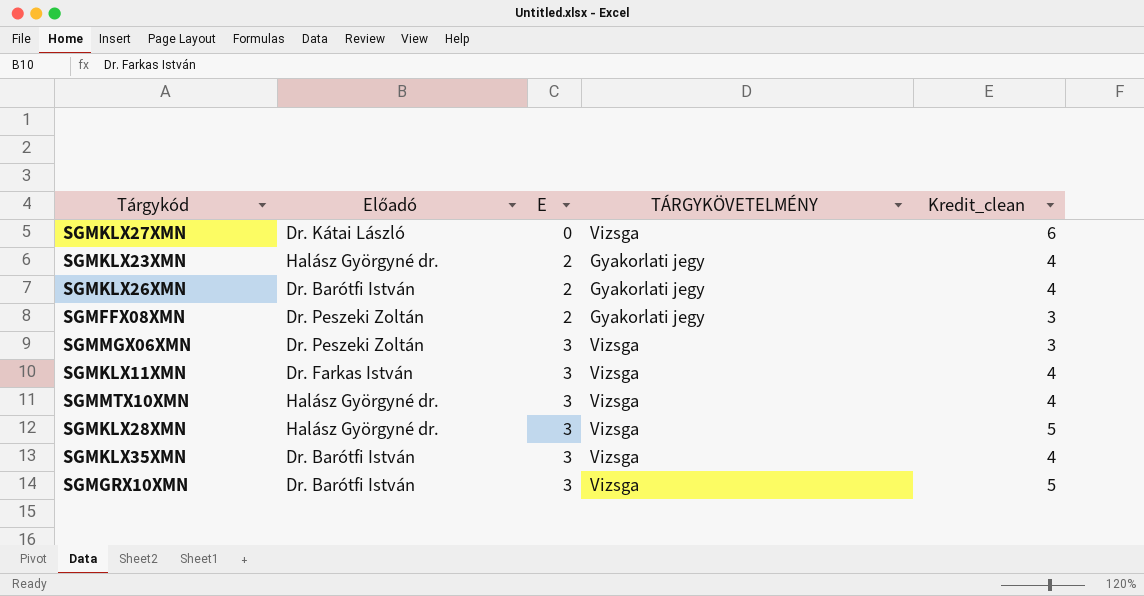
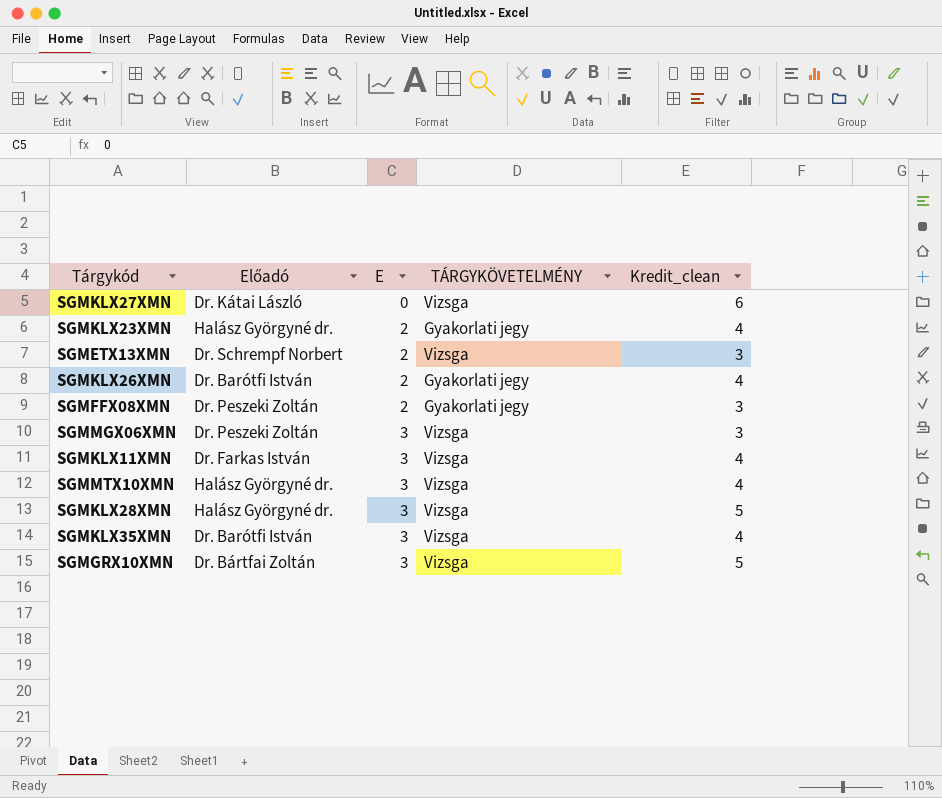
row SGMETX13XMN: none -> Dr. Schrempf Norbert | 2 | Vizsga | 3
SGMGRX10XMN | Előadó: Dr. Barótfi István -> Dr. Bártfai Zoltán

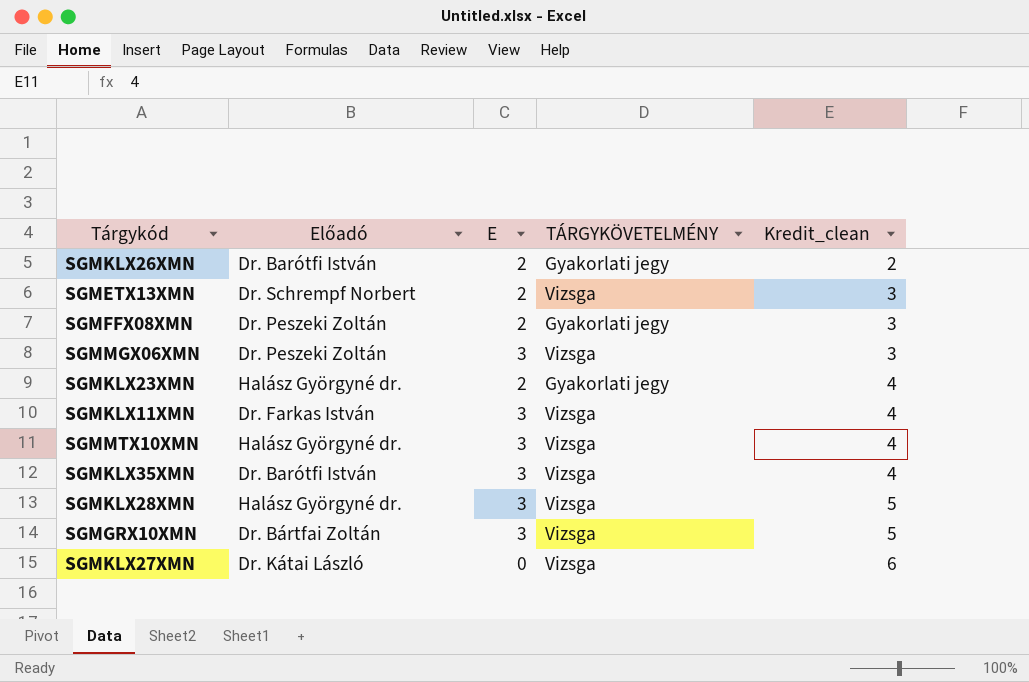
row order: E ascending -> Kredit_clean ascending
SGMKLX26XMN | Kredit_clean: 4 -> 2

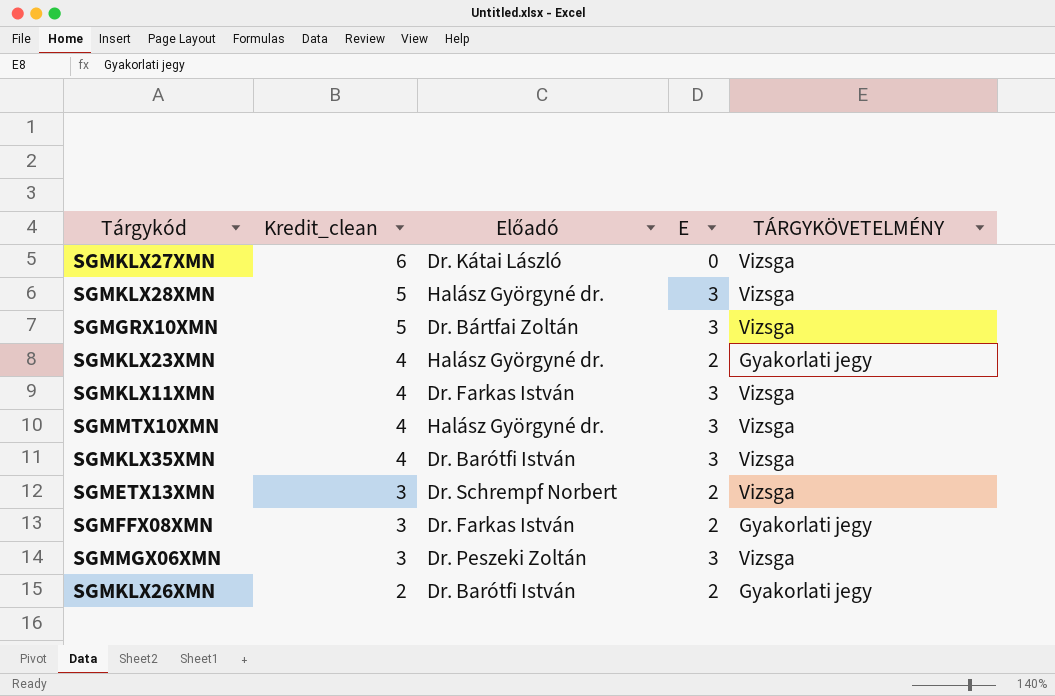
row order: Kredit_clean ascending -> Kredit_clean descending
column Kredit_clean | position: 5 -> 2
SGMFFX08XMN | Előadó: Dr. Peszeki Zoltán -> Dr. Farkas István

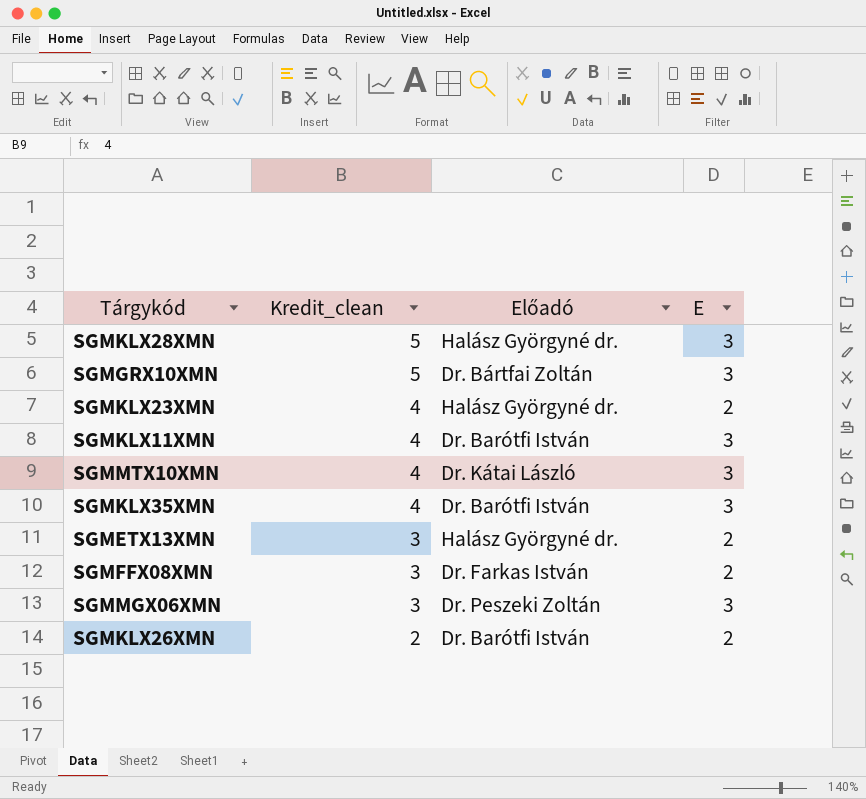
column TÁRGYKÖVETELMÉNY | position: 5 -> none
row SGMKLX27XMN: 6 | Dr. Kátai László | 0 | Vizsga -> none
SGMKLX11XMN | Előadó: Dr. Farkas István -> Dr. Barótfi István
SGMMTX10XMN | Előadó: Halász Györgyné dr. -> Dr. Kátai László
SGMETX13XMN | Előadó: Dr. Schrempf Norbert -> Halász Györgyné dr.

